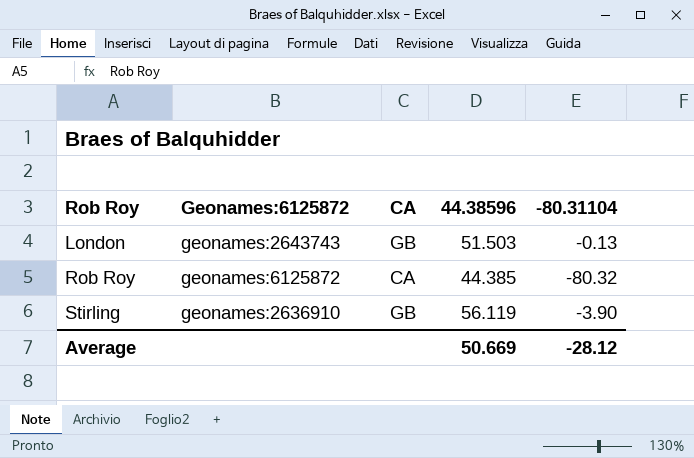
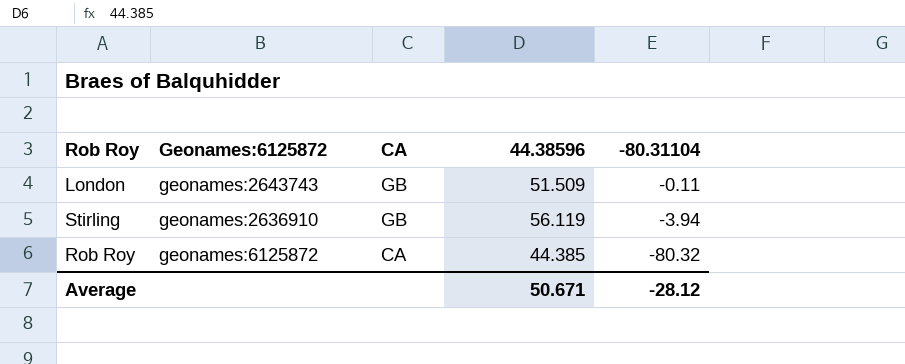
row order: Rob Roy ascending -> CA descending
London | 44.38596: 51.503 -> 51.509
London | -80.31104: -0.13 -> -0.11
Stirling | -80.31104: -3.90 -> -3.94
Average | 44.38596: 50.669 -> 50.671

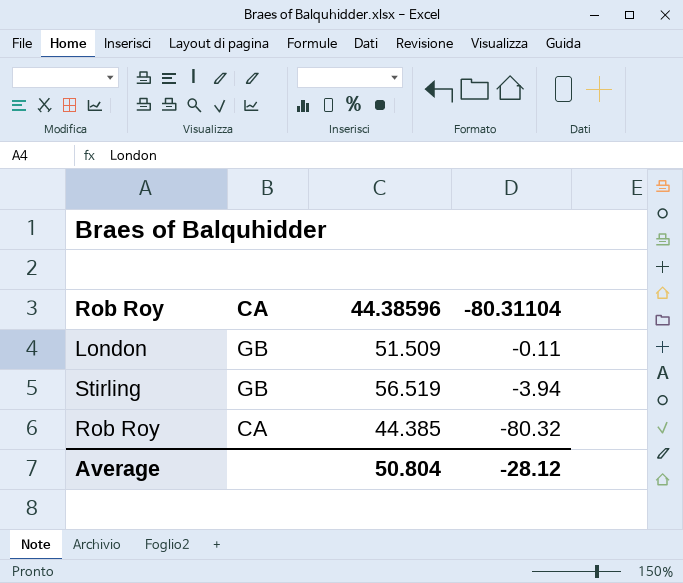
column Geonames:6125872 | position: 2 -> none
Stirling | 44.38596: 56.119 -> 56.519
Average | 44.38596: 50.671 -> 50.804

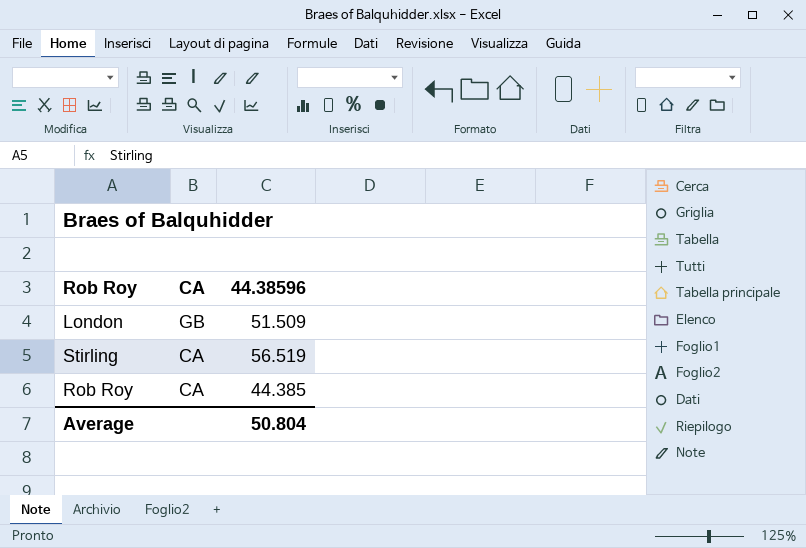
column -80.31104 | position: 4 -> none
Stirling | CA: GB -> CA

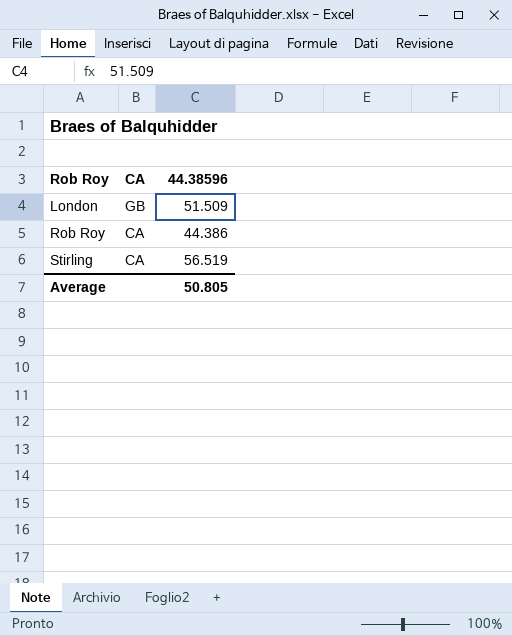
row order: CA descending -> Rob Roy ascending
Rob Roy | 44.38596: 44.385 -> 44.386
Average | 44.38596: 50.804 -> 50.805

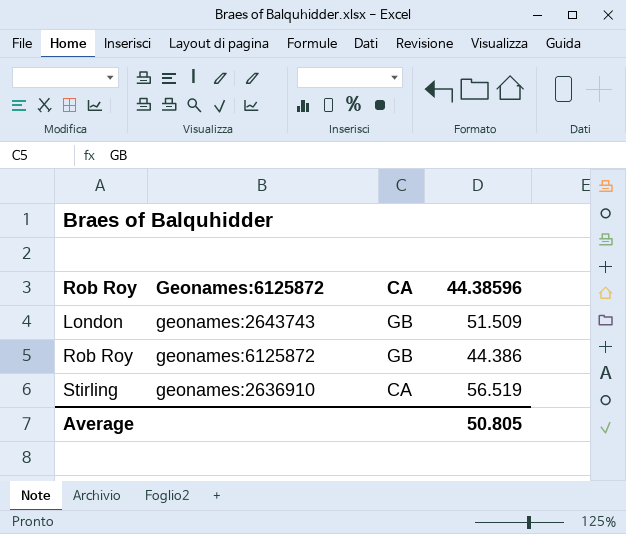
column Geonames:6125872 | position: none -> 2
Rob Roy | CA: CA -> GB

